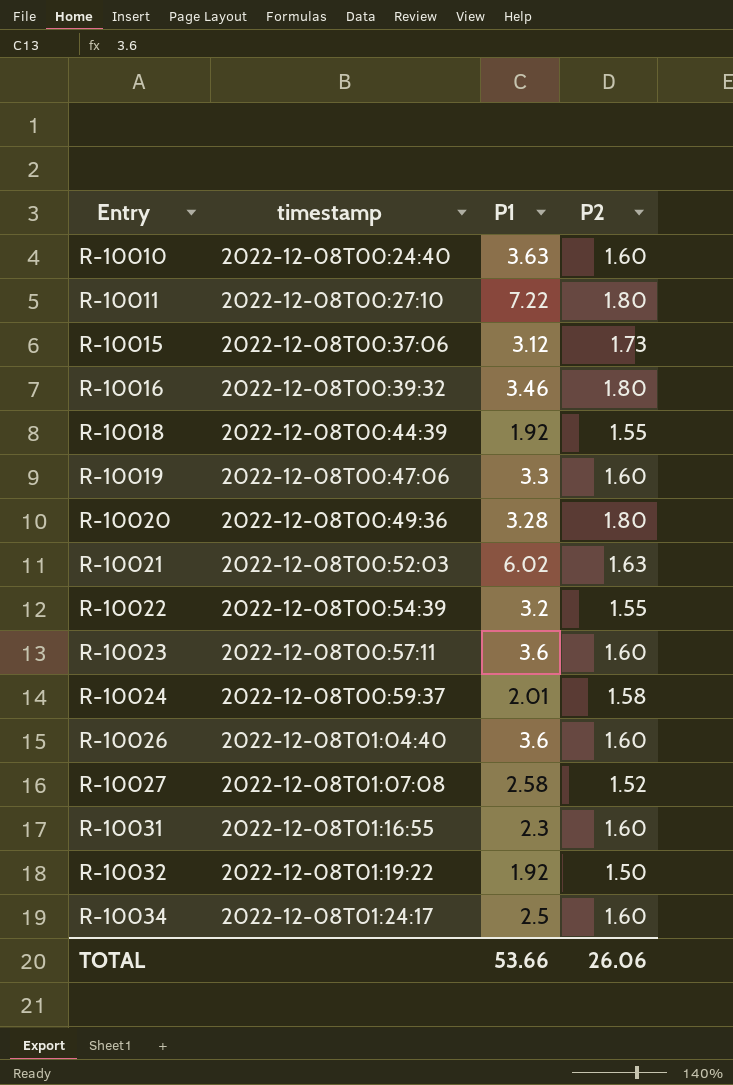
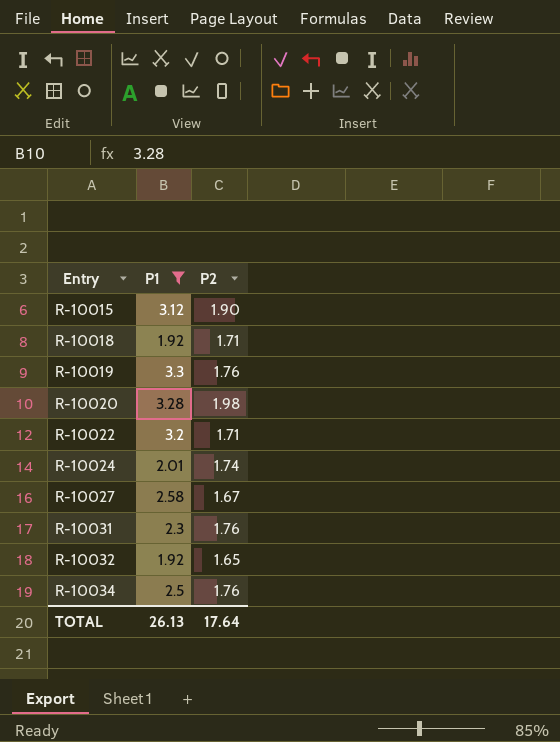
filter: none -> P1 <= 3.3
column timestamp | position: 2 -> none
R-10015 | P2: 1.73 -> 1.90
R-10018 | P2: 1.55 -> 1.71
R-10019 | P2: 1.60 -> 1.76
R-10020 | P2: 1.80 -> 1.98
R-10022 | P2: 1.55 -> 1.71
R-10024 | P2: 1.58 -> 1.74
R-10027 | P2: 1.52 -> 1.67
R-10031 | P2: 1.60 -> 1.76
R-10032 | P2: 1.50 -> 1.65
R-10034 | P2: 1.60 -> 1.76
TOTAL | P1: 53.66 -> 26.13
TOTAL | P2: 26.06 -> 17.64

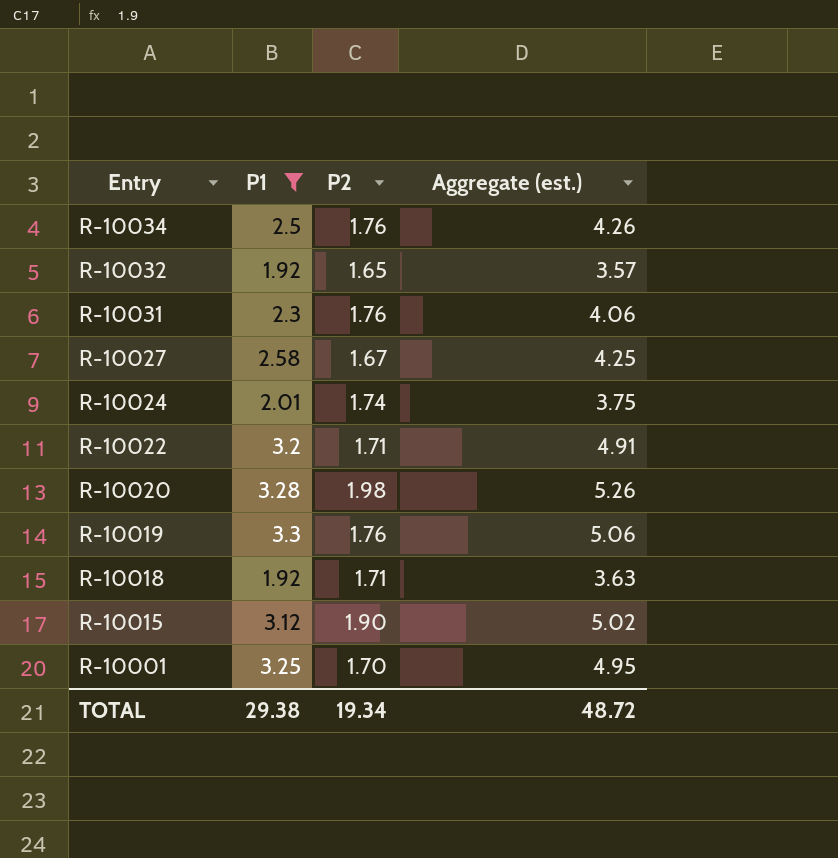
row order: Entry ascending -> Entry descending
column Aggregate (est.) | formula: none -> [P1] + [P2]
row R-10001: none -> 3.25 | 1.70 | 4.95
TOTAL | P1: 26.13 -> 29.38
TOTAL | P2: 17.64 -> 19.34

